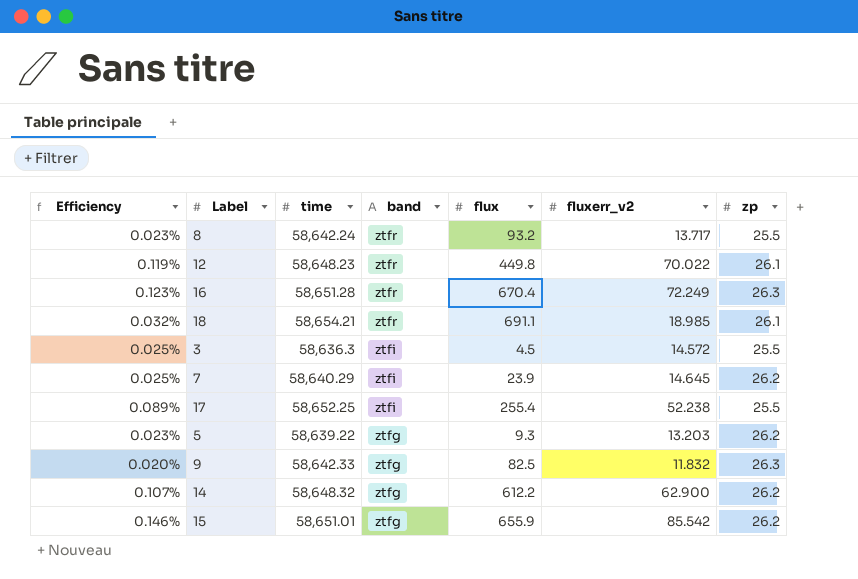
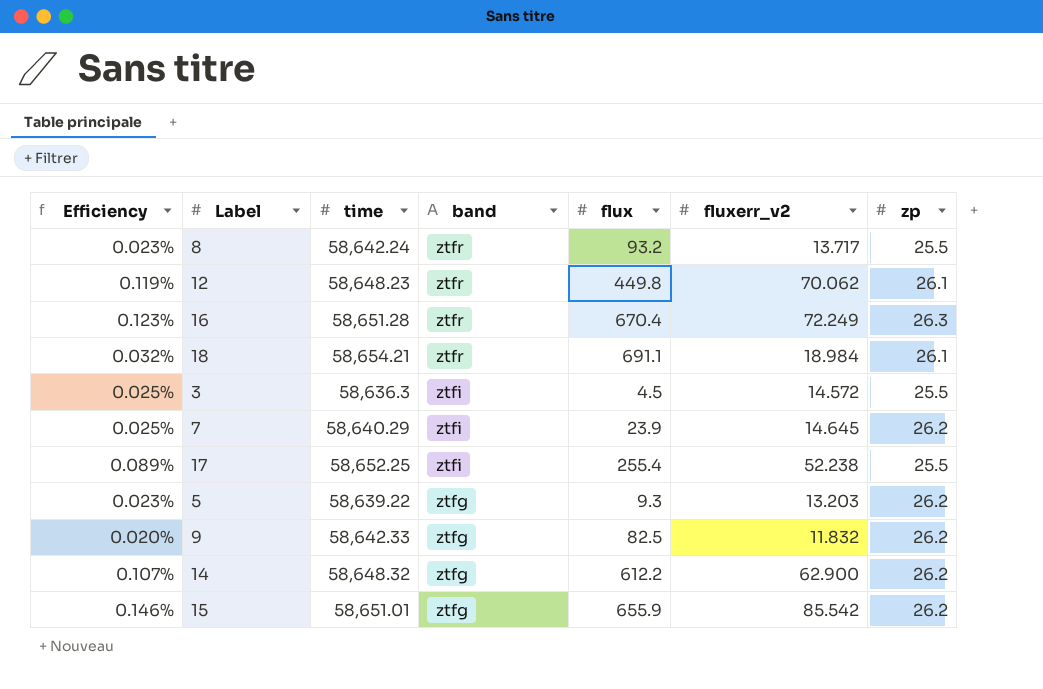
12 | fluxerr_v2: 70.022 -> 70.062
18 | fluxerr_v2: 18.985 -> 18.984
9 | zp: 26.3 -> 26.2

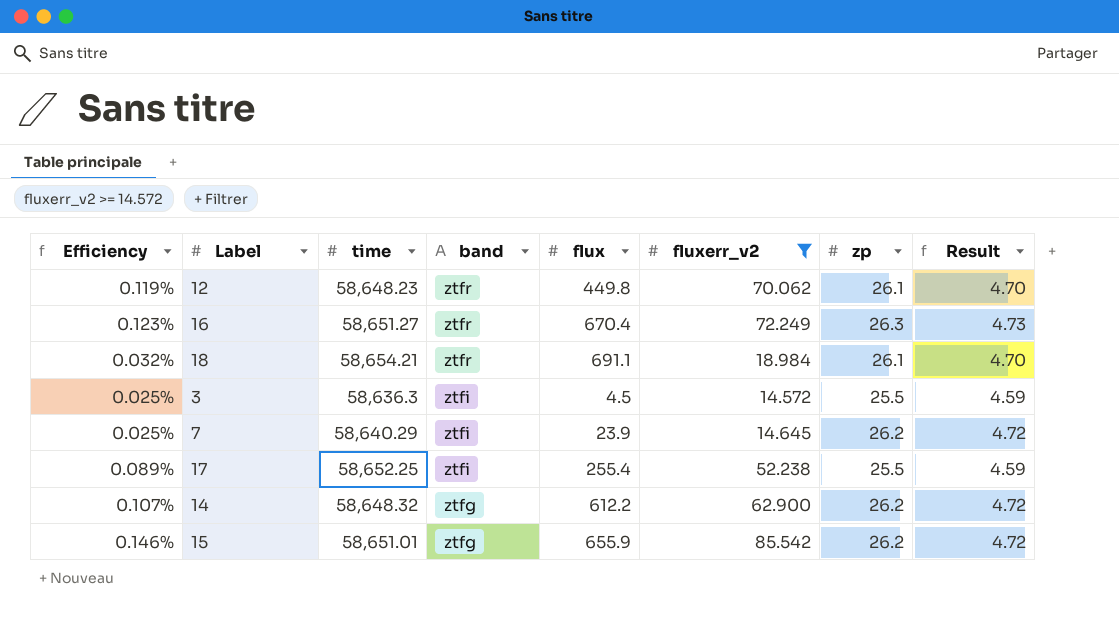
filter: none -> fluxerr_v2 >= 14.572
column Result | formula: none -> [zp] * 0.18
16 | time: 58,651.28 -> 58,651.27

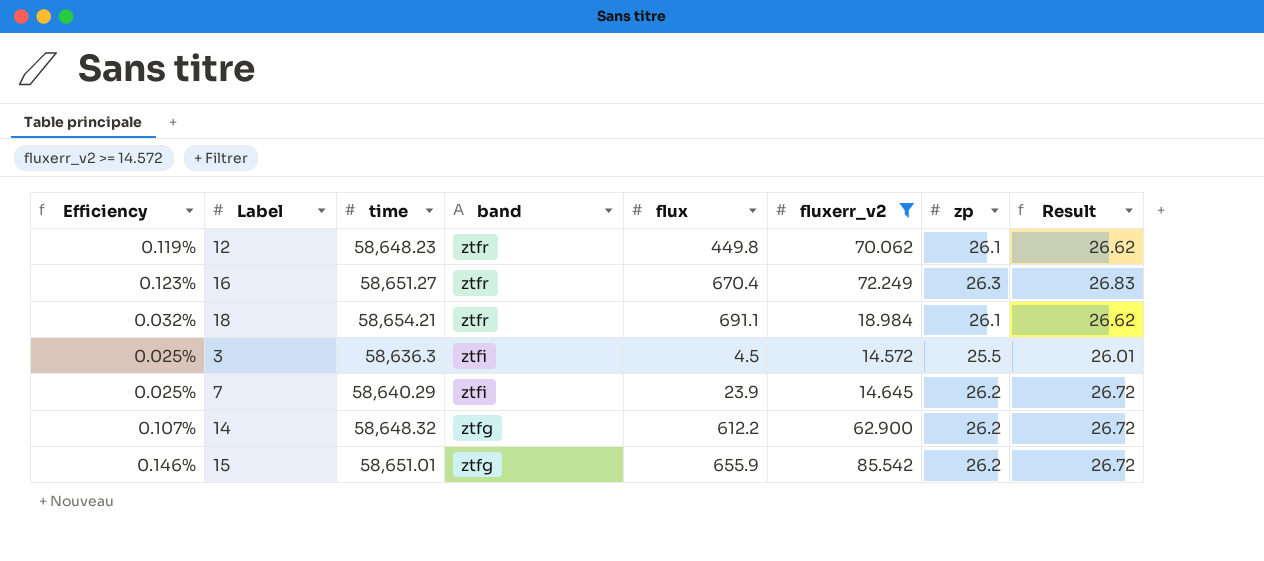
column Result | formula: [zp] * 0.18 -> [zp] * 1.02
row 17: 0.089% | 58,652.25 | ztfi | 255.4 | 52.238 | 25.5 | 4.59 -> none

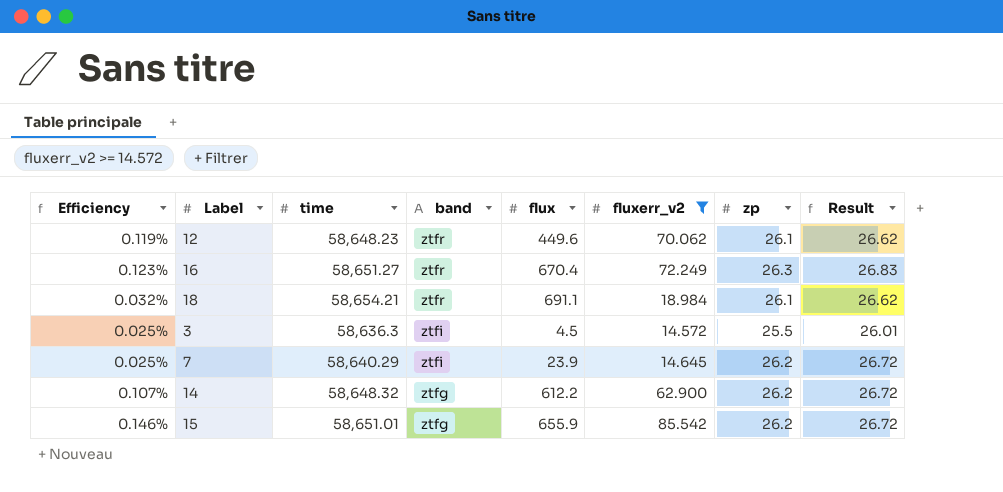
12 | flux: 449.8 -> 449.6

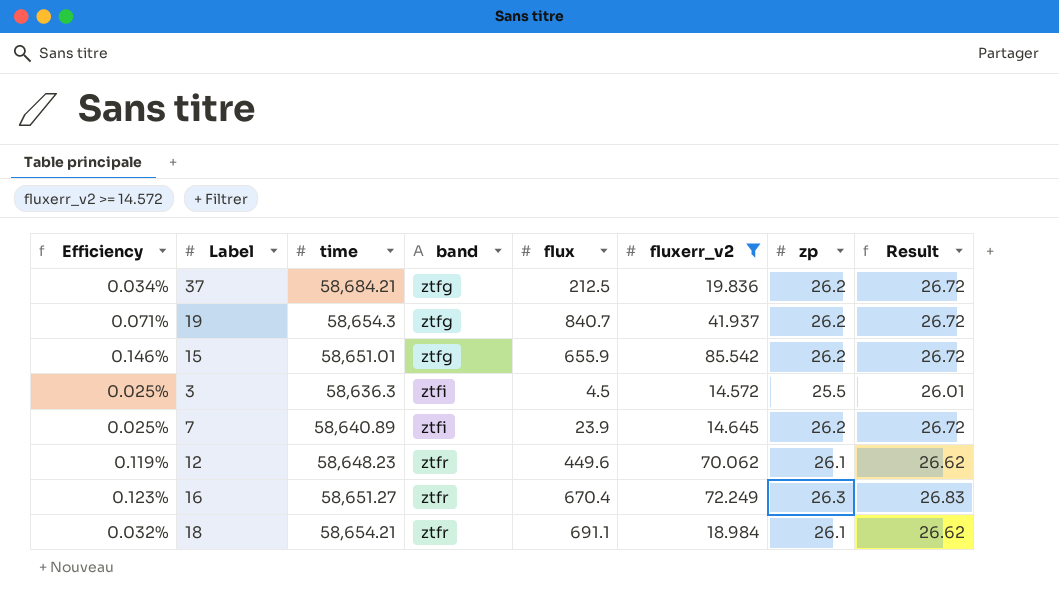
row order: band descending -> band ascending
row 14: 0.107% | 58,648.32 | ztfg | 612.2 | 62.900 | 26.2 | 26.72 -> none
row 37: none -> 0.034% | 58,684.21 | ztfg | 212.5 | 19.836 | 26.2 | 26.72
row 19: none -> 0.071% | 58,654.3 | ztfg | 840.7 | 41.937 | 26.2 | 26.72
7 | time: 58,640.29 -> 58,640.89

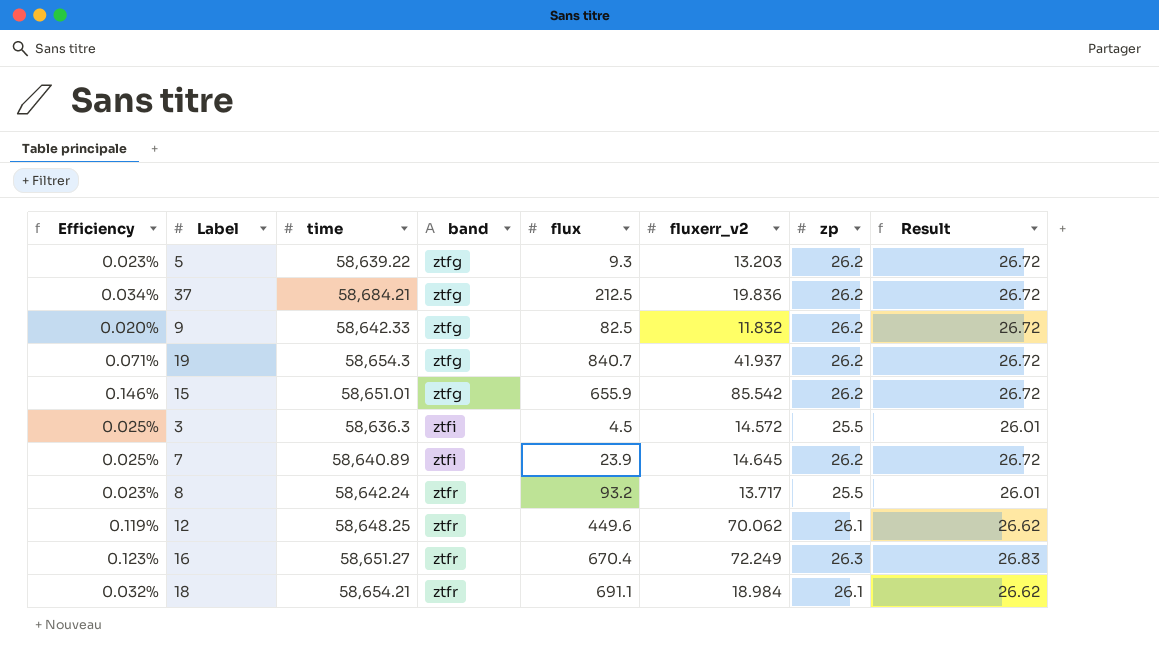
filter: fluxerr_v2 >= 14.572 -> none
12 | time: 58,648.23 -> 58,648.25

